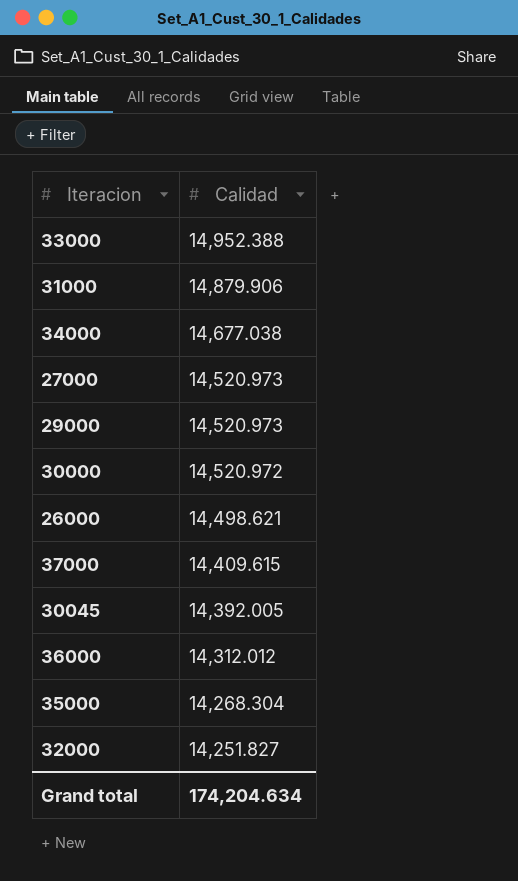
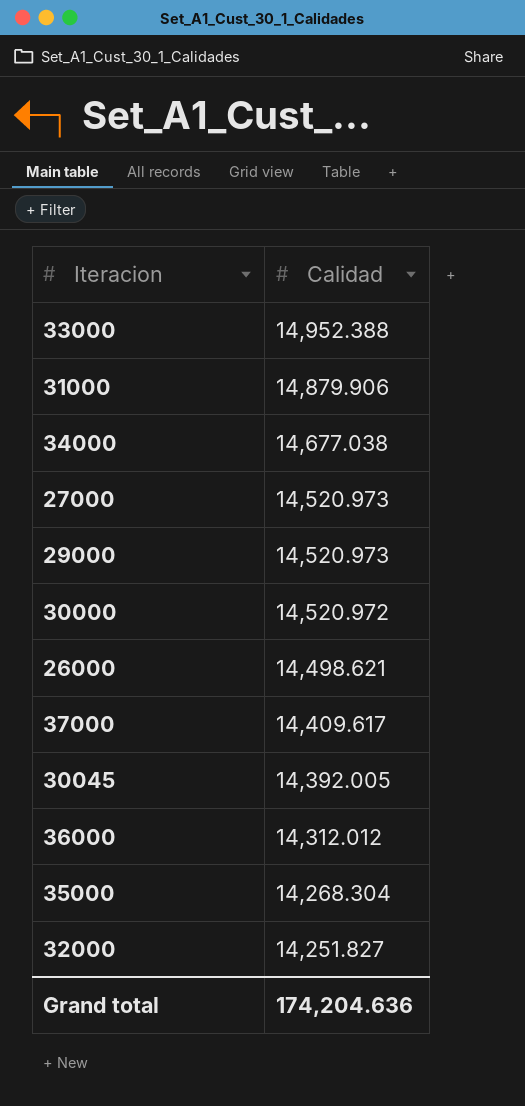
37000 | Calidad: 14,409.615 -> 14,409.617
Grand total | Calidad: 174,204.634 -> 174,204.636

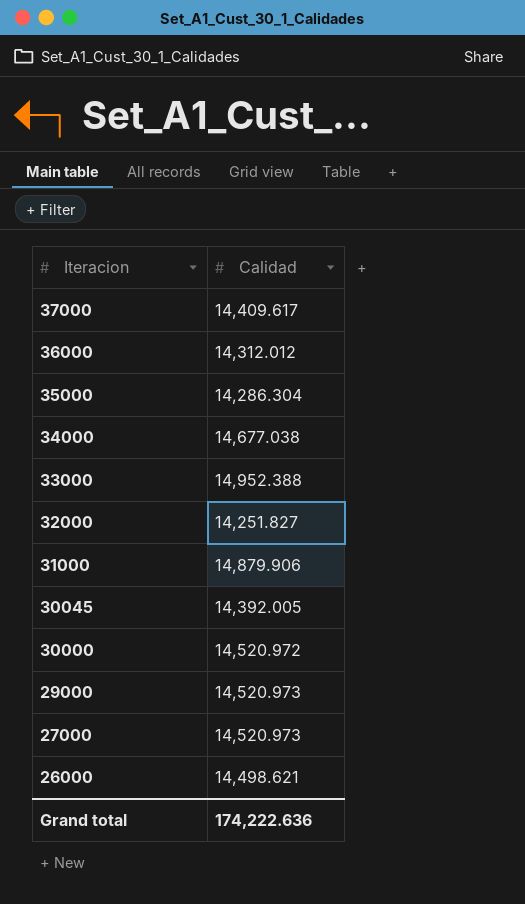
row order: Calidad descending -> Iteracion descending
35000 | Calidad: 14,268.304 -> 14,286.304
Grand total | Calidad: 174,204.636 -> 174,222.636

